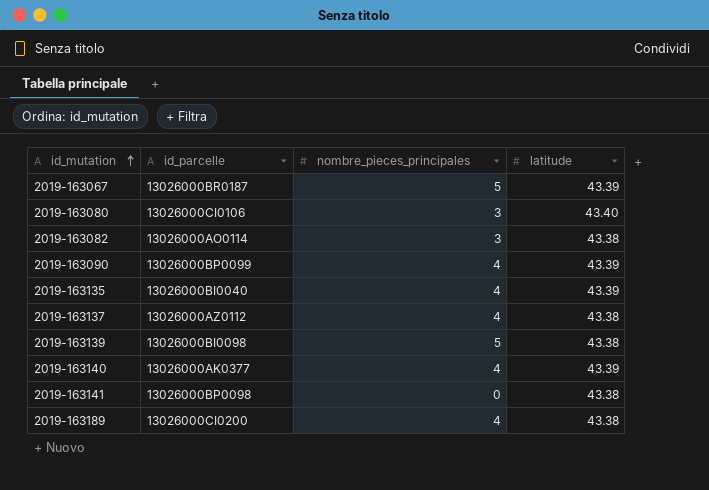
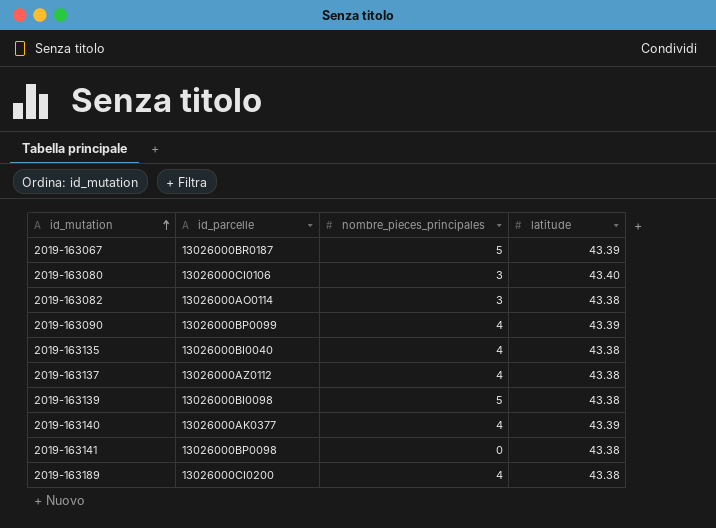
2019-163135 | latitude: 43.39 -> 43.38

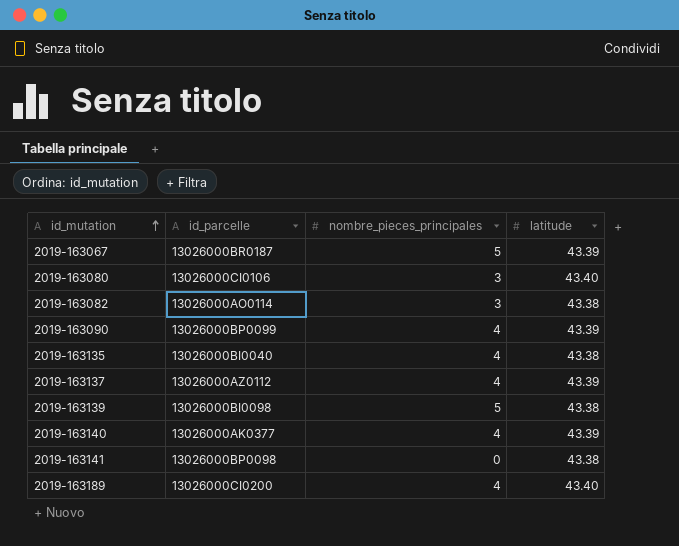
2019-163137 | latitude: 43.38 -> 43.39
2019-163189 | latitude: 43.38 -> 43.40

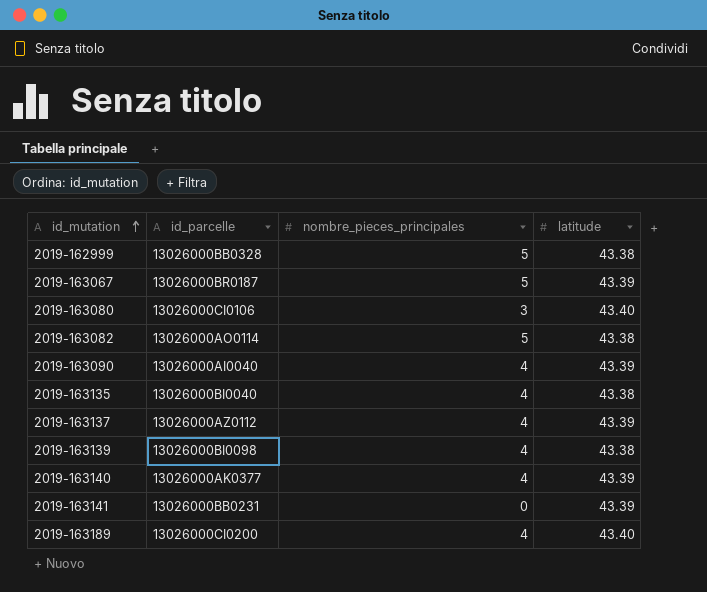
row 2019-162999: none -> 13026000BB0328 | 5 | 43.38
2019-163082 | nombre_pieces_principales: 3 -> 5
2019-163090 | id_parcelle: 13026000BP0099 -> 13026000AI0040
2019-163139 | nombre_pieces_principales: 5 -> 4
2019-163141 | id_parcelle: 13026000BP0098 -> 13026000BB0231
2019-163141 | latitude: 43.38 -> 43.39

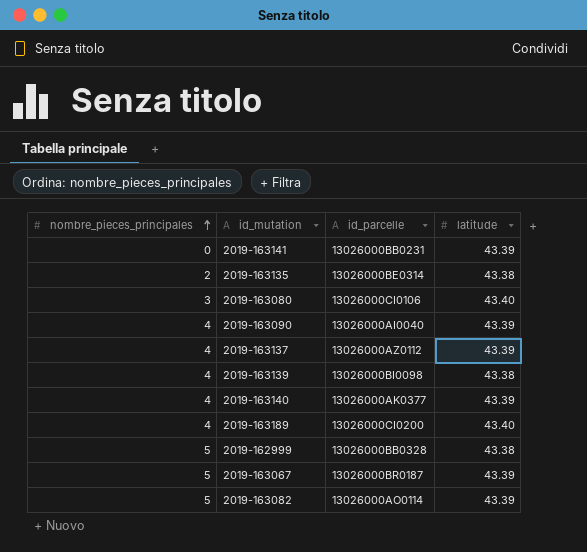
row order: id_mutation ascending -> nombre_pieces_principales ascending
column nombre_pieces_principales | position: 3 -> 1
2019-163135 | nombre_pieces_principales: 4 -> 2
2019-163135 | id_parcelle: 13026000BI0040 -> 13026000BE0314
2019-163082 | latitude: 43.38 -> 43.39

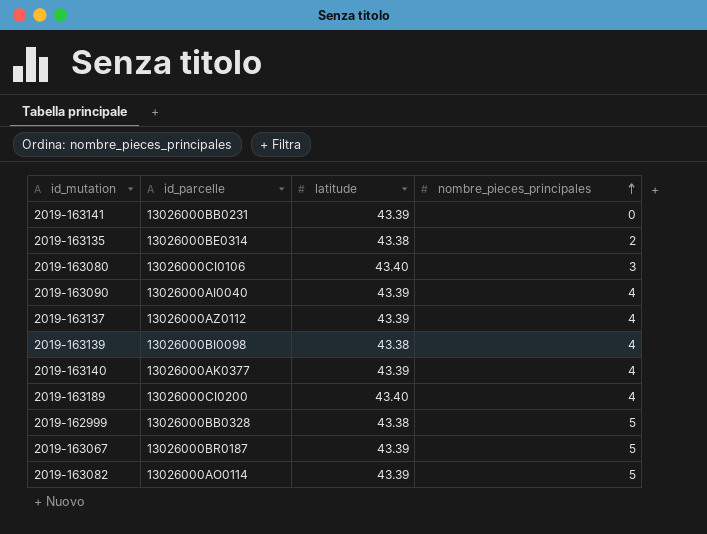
column nombre_pieces_principales | position: 1 -> 4

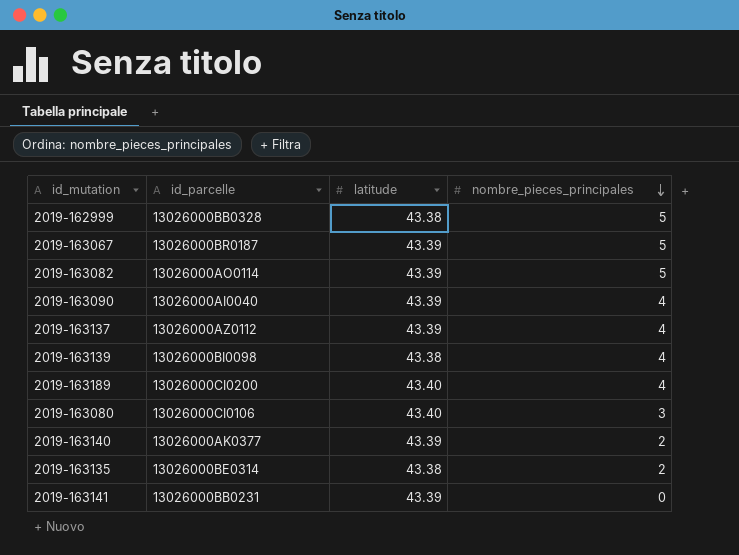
row order: nombre_pieces_principales ascending -> nombre_pieces_principales descending
2019-163140 | nombre_pieces_principales: 4 -> 2

